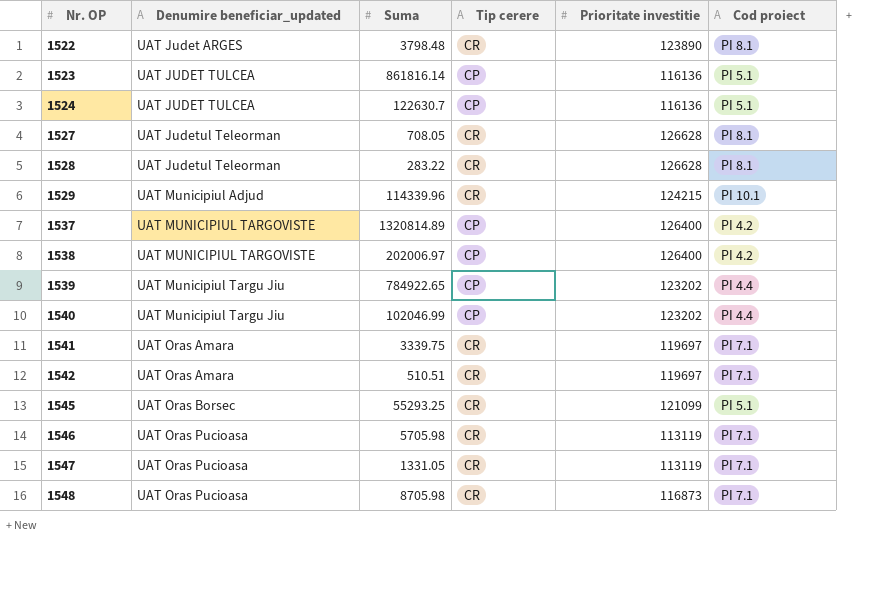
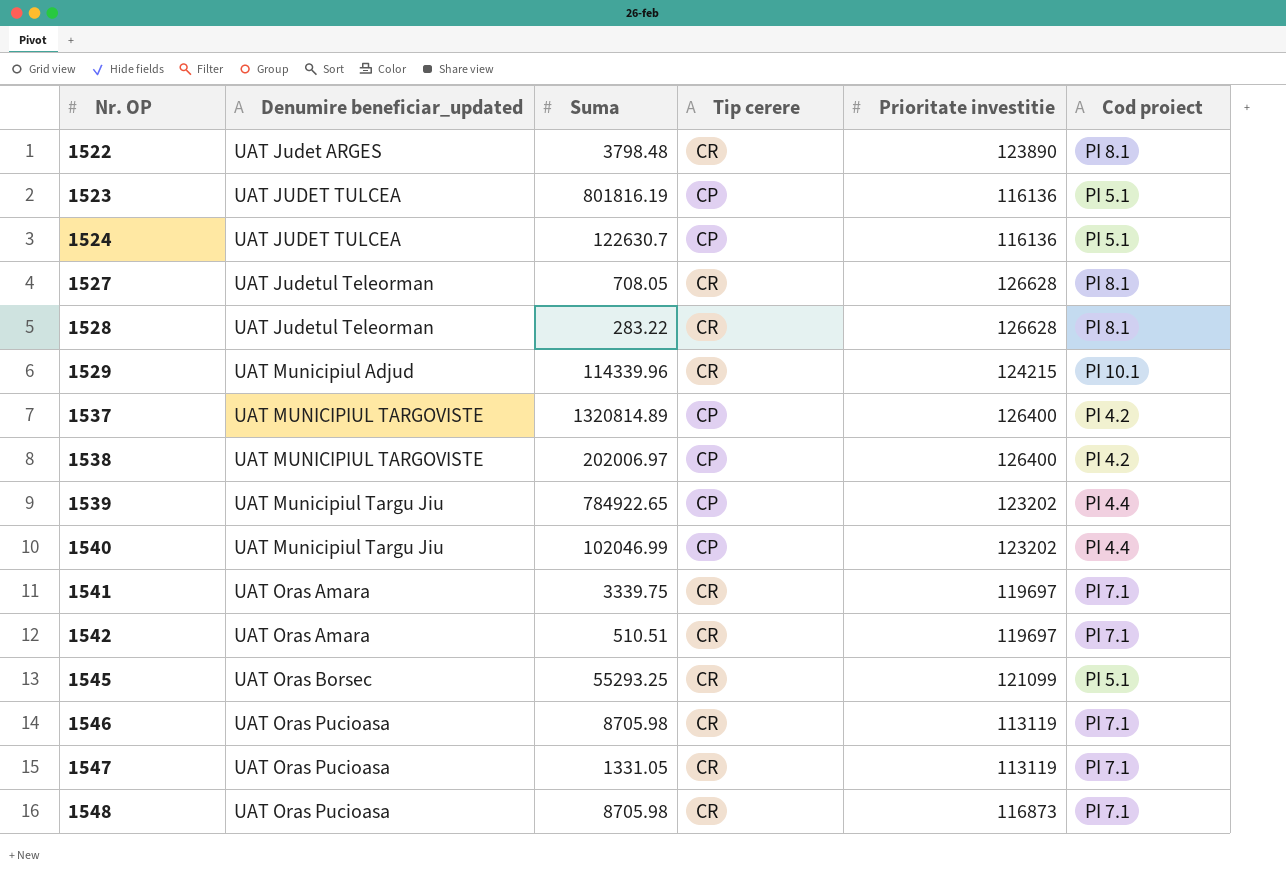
1523 | Suma: 861816.14 -> 801816.19
1546 | Suma: 5705.98 -> 8705.98

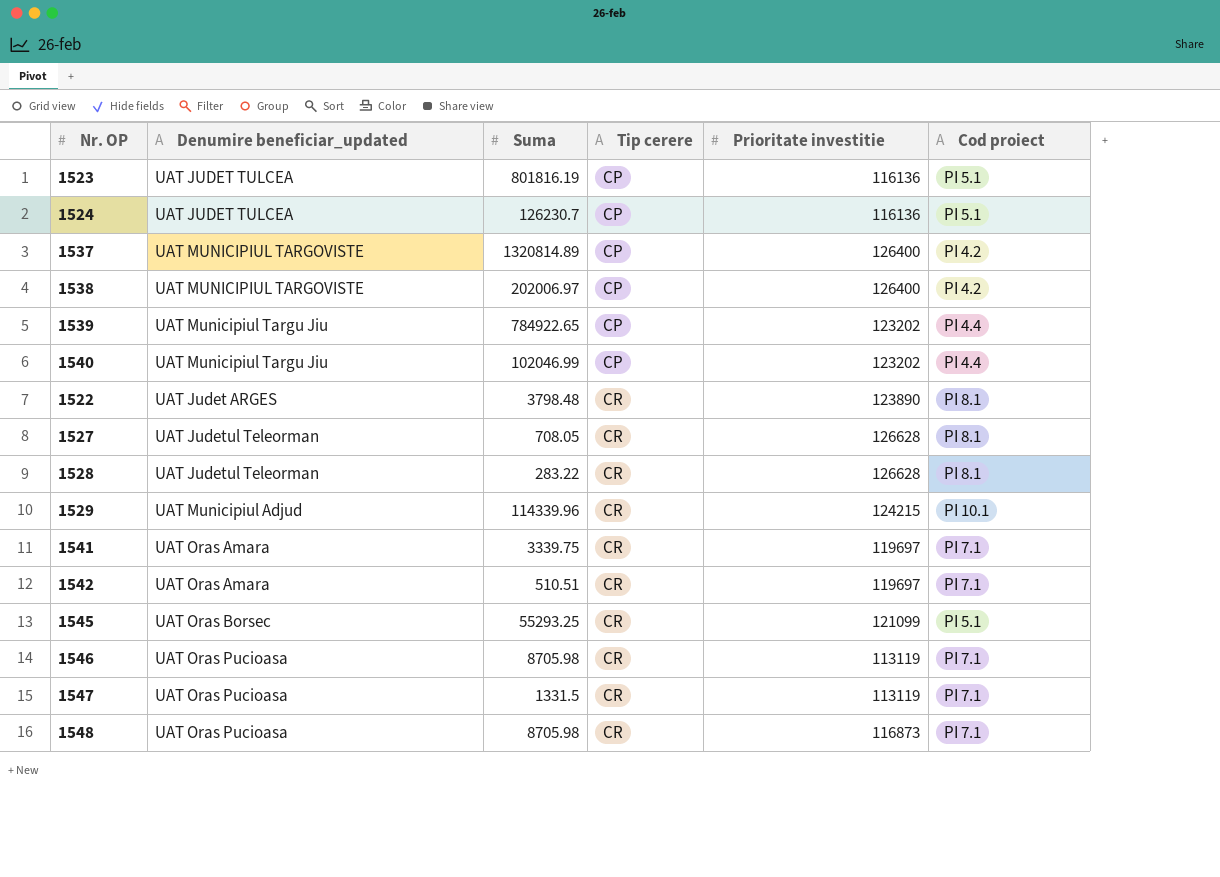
row order: Nr. OP ascending -> Tip cerere ascending
1524 | Suma: 122630.7 -> 126230.7
1547 | Suma: 1331.05 -> 1331.5

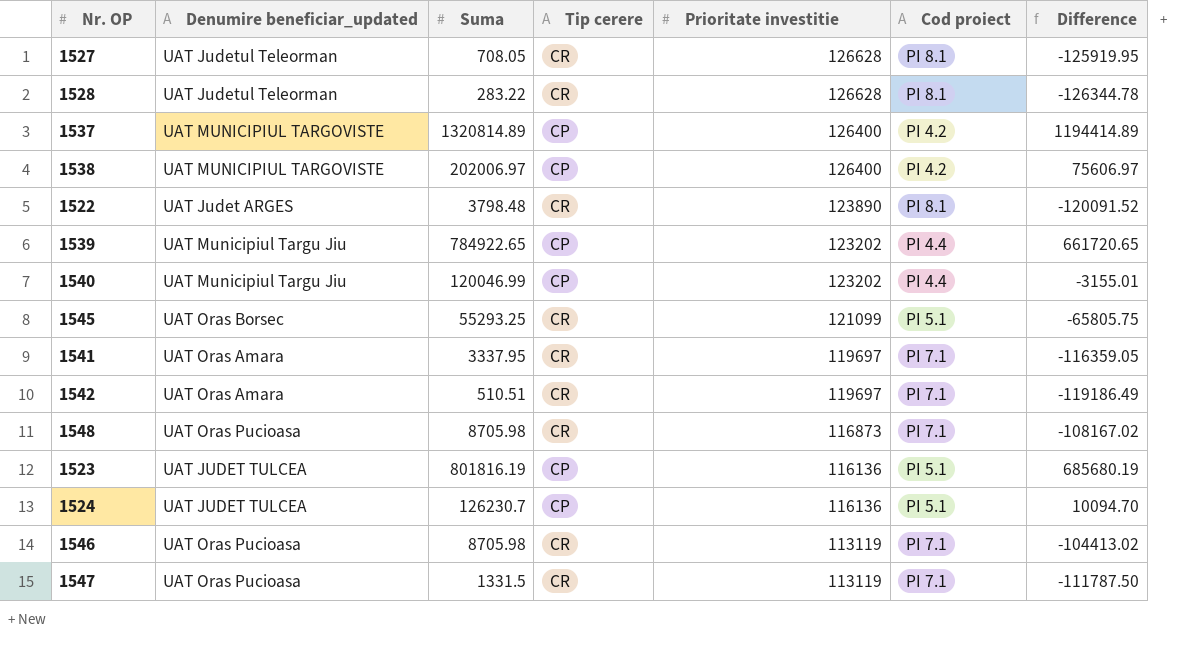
row order: Tip cerere ascending -> Prioritate investitie descending
column Difference | formula: none -> [Suma] - [Prioritate investitie]
row 1529: UAT Municipiul Adjud | 114339.96 | CR | 124215 | PI 10.1 -> none
1540 | Suma: 102046.99 -> 120046.99
1541 | Suma: 3339.75 -> 3337.95

